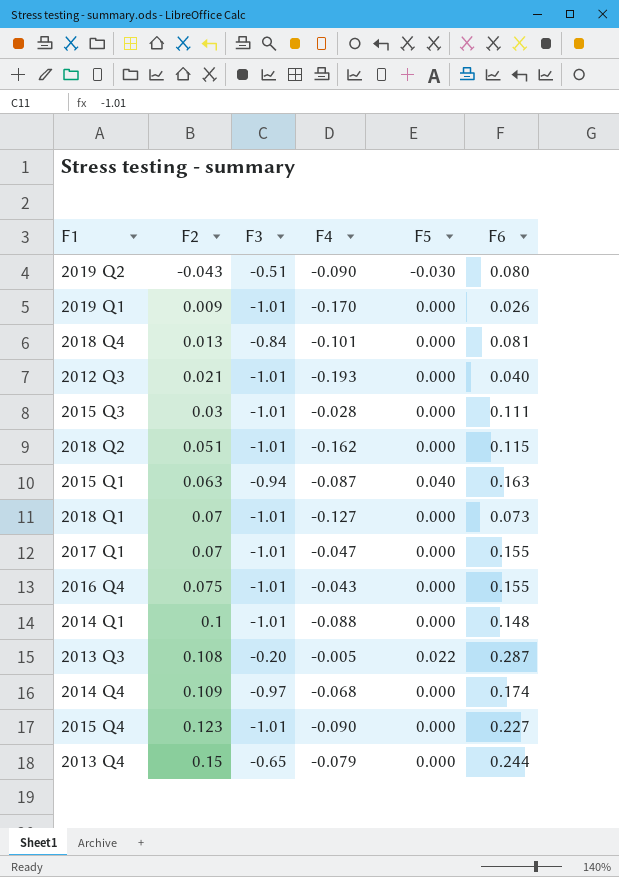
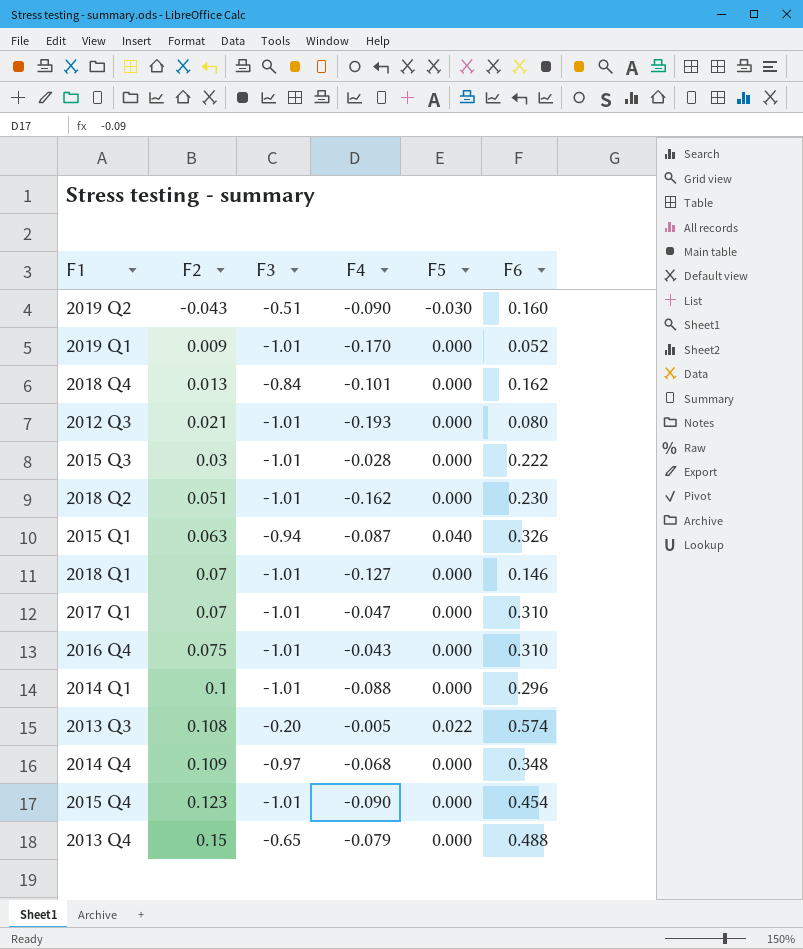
2019 Q2 | F6: 0.080 -> 0.160
2019 Q1 | F6: 0.026 -> 0.052
2018 Q4 | F6: 0.081 -> 0.162
2012 Q3 | F6: 0.040 -> 0.080
2015 Q3 | F6: 0.111 -> 0.222
2018 Q2 | F6: 0.115 -> 0.230
2015 Q1 | F6: 0.163 -> 0.326
2018 Q1 | F6: 0.073 -> 0.146
2017 Q1 | F6: 0.155 -> 0.310
2016 Q4 | F6: 0.155 -> 0.310
2014 Q1 | F6: 0.148 -> 0.296
2013 Q3 | F6: 0.287 -> 0.574
2014 Q4 | F6: 0.174 -> 0.348
2015 Q4 | F6: 0.227 -> 0.454
2013 Q4 | F6: 0.244 -> 0.488

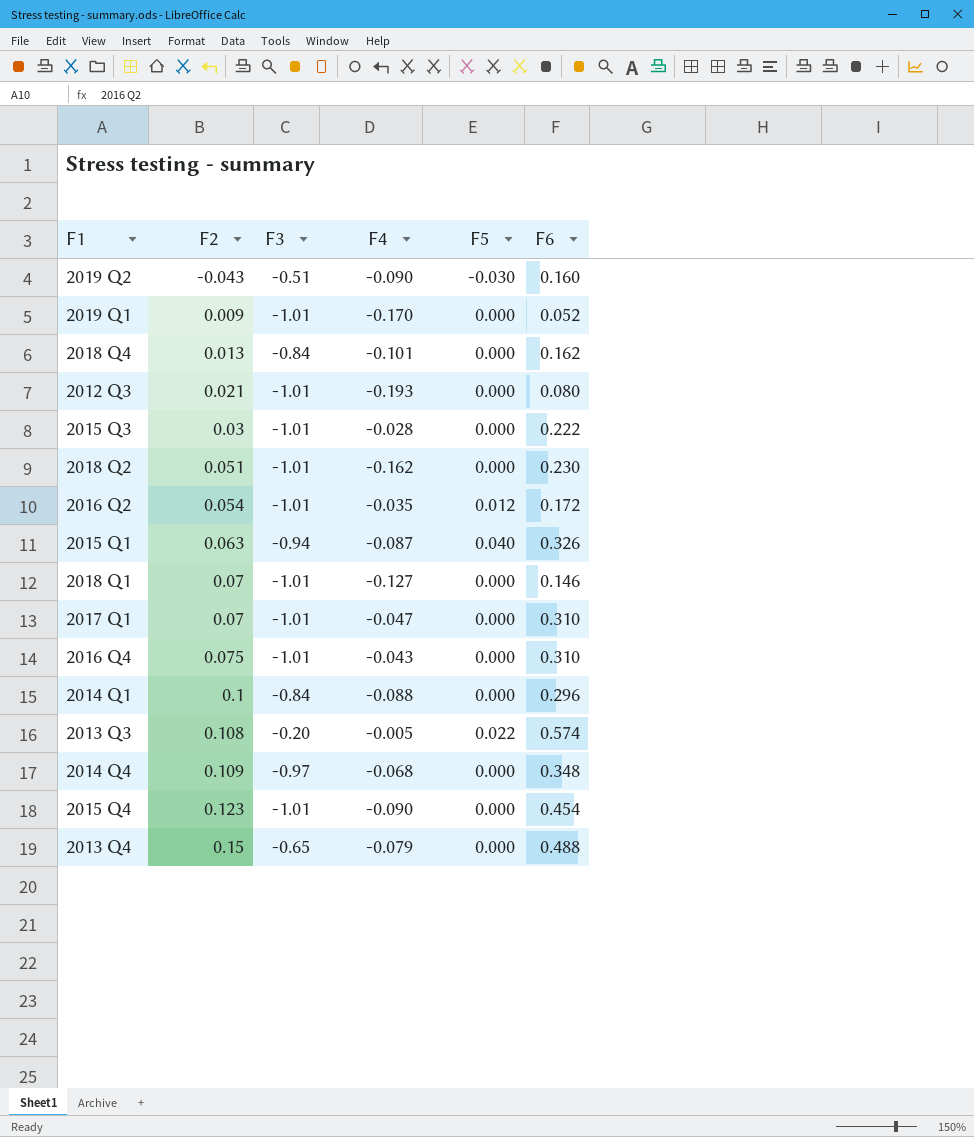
row 2016 Q2: none -> 0.054 | -1.01 | -0.035 | 0.012 | 0.172
2014 Q1 | F3: -1.01 -> -0.84

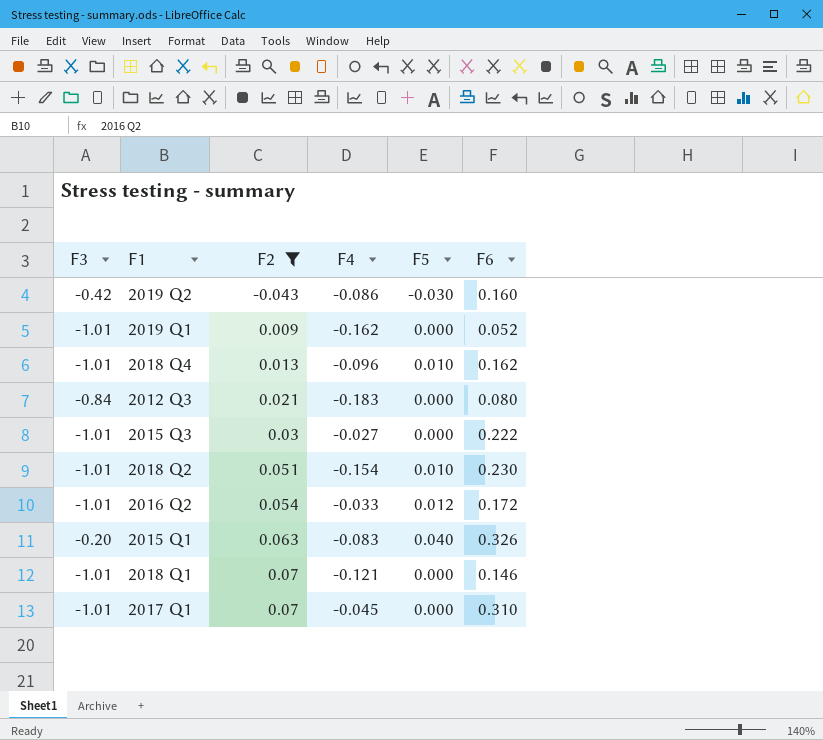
filter: none -> F2 <= 0.07
column F3 | position: 3 -> 1
2019 Q2 | F3: -0.51 -> -0.42
2019 Q2 | F4: -0.090 -> -0.086
2019 Q1 | F4: -0.170 -> -0.162
2018 Q4 | F3: -0.84 -> -1.01
2018 Q4 | F4: -0.101 -> -0.096
2018 Q4 | F5: 0.000 -> 0.010
2012 Q3 | F3: -1.01 -> -0.84
2012 Q3 | F4: -0.193 -> -0.183
2015 Q3 | F4: -0.028 -> -0.027
2018 Q2 | F4: -0.162 -> -0.154
2018 Q2 | F5: 0.000 -> 0.010
2016 Q2 | F4: -0.035 -> -0.033
2015 Q1 | F3: -0.94 -> -0.20
2015 Q1 | F4: -0.087 -> -0.083
2018 Q1 | F4: -0.127 -> -0.121
2017 Q1 | F4: -0.047 -> -0.045

